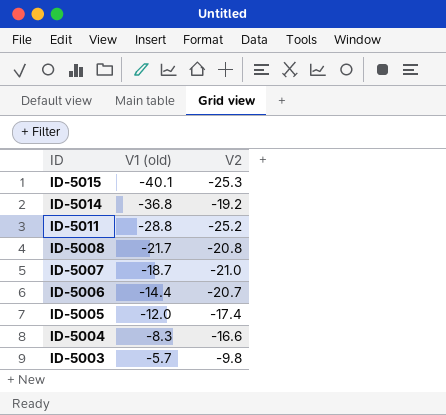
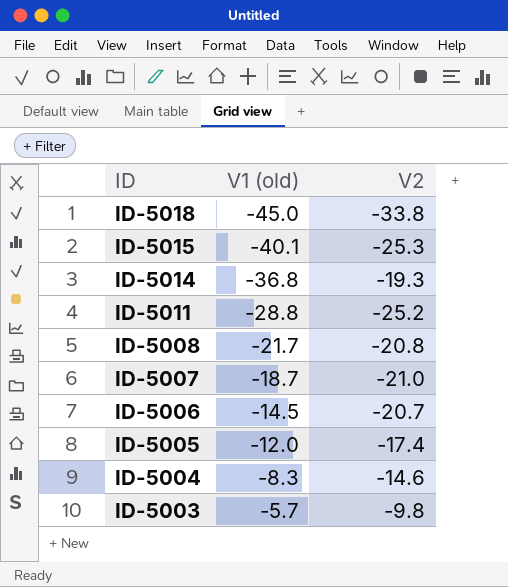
row ID-5018: none -> -45.0 | -33.8
ID-5014 | V2: -19.2 -> -19.3
ID-5006 | V1 (old): -14.4 -> -14.5
ID-5004 | V2: -16.6 -> -14.6

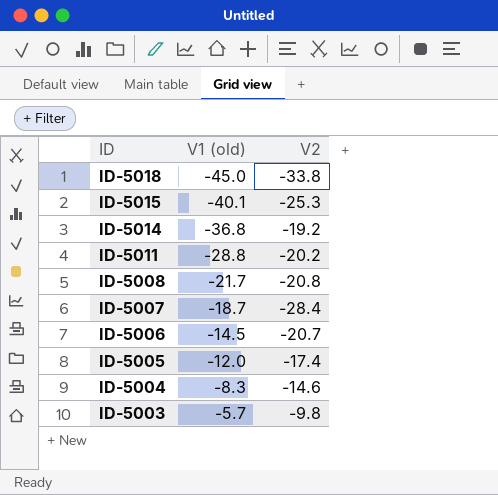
ID-5014 | V2: -19.3 -> -19.2
ID-5011 | V2: -25.2 -> -20.2
ID-5007 | V2: -21.0 -> -28.4

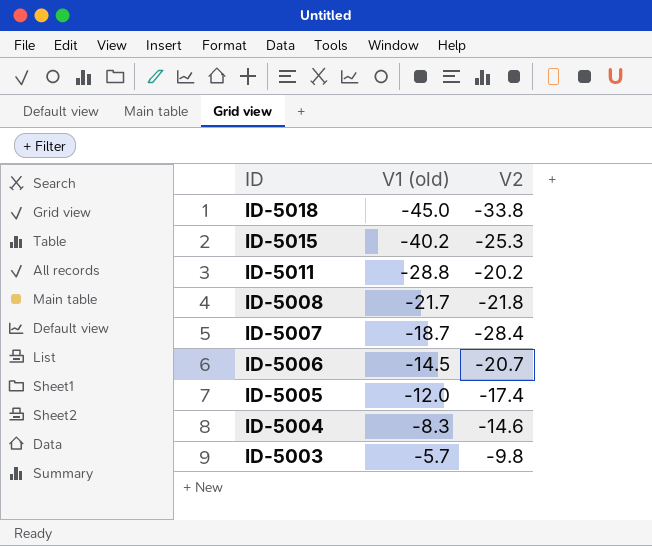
row ID-5014: -36.8 | -19.2 -> none
ID-5015 | V1 (old): -40.1 -> -40.2
ID-5008 | V2: -20.8 -> -21.8

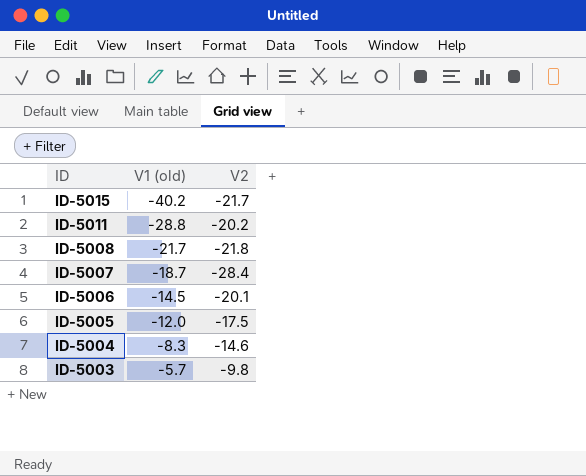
row ID-5018: -45.0 | -33.8 -> none
ID-5015 | V2: -25.3 -> -21.7
ID-5006 | V2: -20.7 -> -20.1
ID-5005 | V2: -17.4 -> -17.5

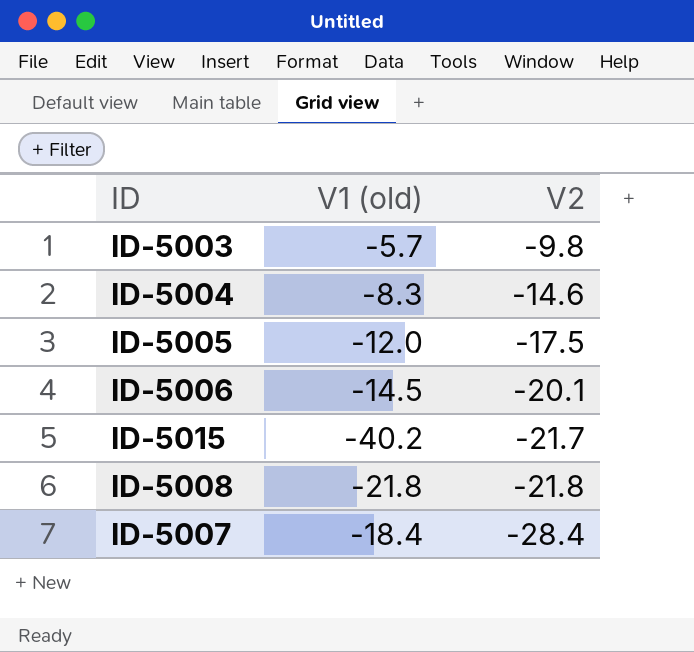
row order: ID descending -> V2 descending
row ID-5011: -28.8 | -20.2 -> none
ID-5008 | V1 (old): -21.7 -> -21.8
ID-5007 | V1 (old): -18.7 -> -18.4

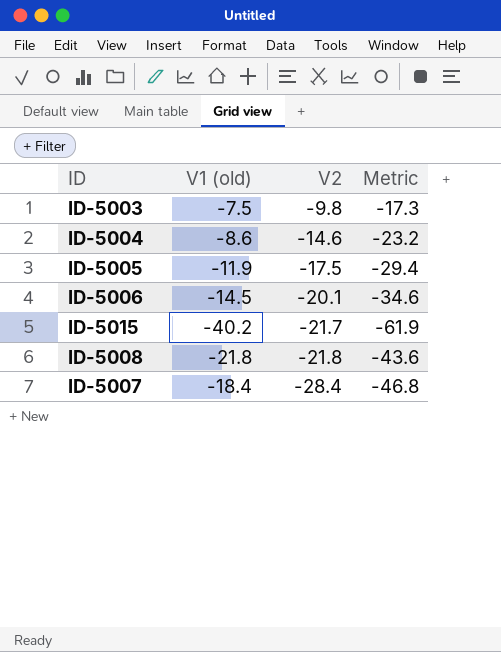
column Metric | formula: none -> [V1 (old)] + [V2]
ID-5003 | V1 (old): -5.7 -> -7.5
ID-5004 | V1 (old): -8.3 -> -8.6
ID-5005 | V1 (old): -12.0 -> -11.9

